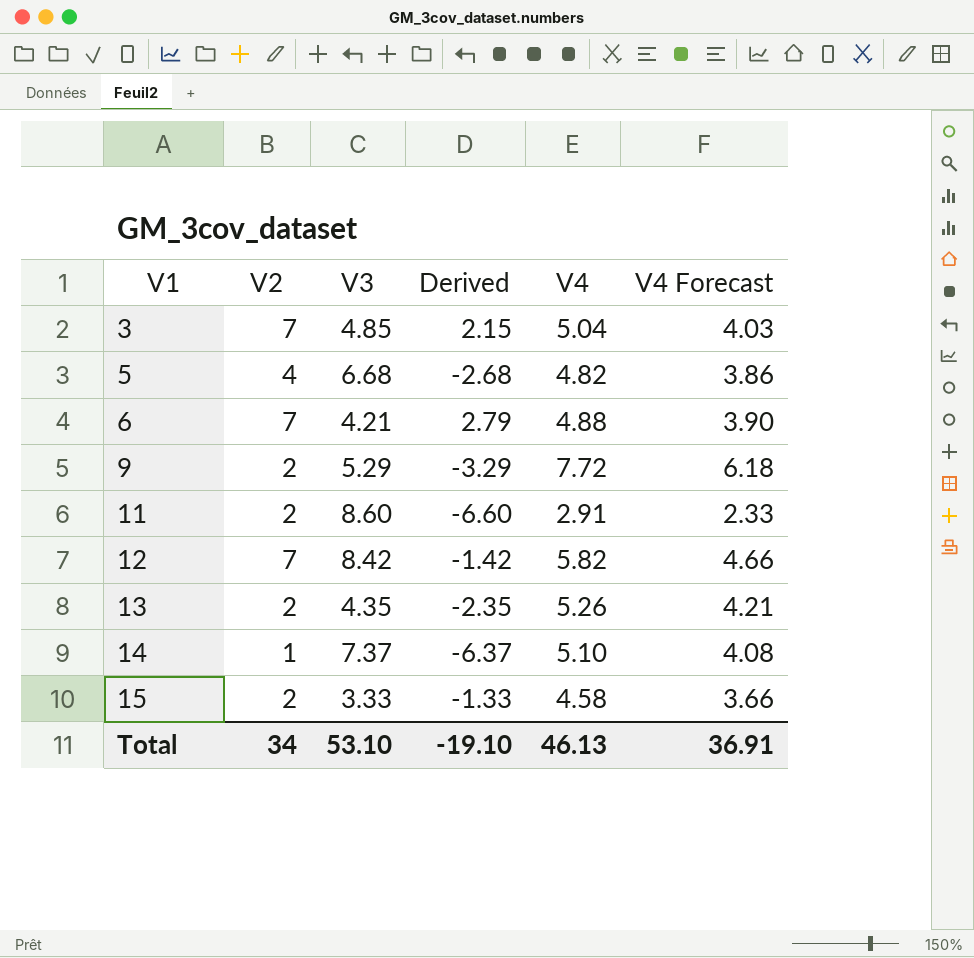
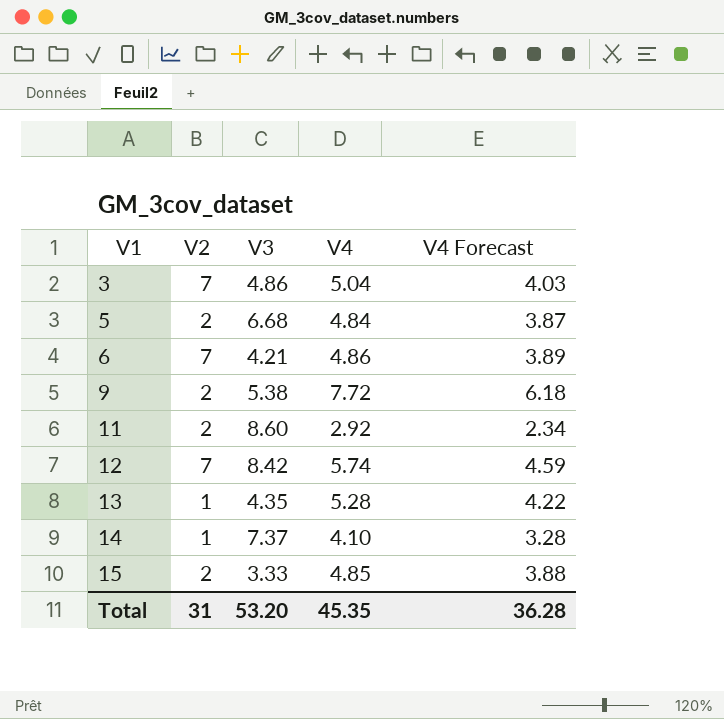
column Derived | formula: [V2] - [V3] -> none
3 | V3: 4.85 -> 4.86
5 | V2: 4 -> 2
5 | V4: 4.82 -> 4.84
5 | V4 Forecast: 3.86 -> 3.87
6 | V4: 4.88 -> 4.86
6 | V4 Forecast: 3.90 -> 3.89
9 | V3: 5.29 -> 5.38
11 | V4: 2.91 -> 2.92
11 | V4 Forecast: 2.33 -> 2.34
12 | V4: 5.82 -> 5.74
12 | V4 Forecast: 4.66 -> 4.59
13 | V2: 2 -> 1
13 | V4: 5.26 -> 5.28
13 | V4 Forecast: 4.21 -> 4.22
14 | V4: 5.10 -> 4.10
14 | V4 Forecast: 4.08 -> 3.28
15 | V4: 4.58 -> 4.85
15 | V4 Forecast: 3.66 -> 3.88
Total | V2: 34 -> 31
Total | V3: 53.10 -> 53.20
Total | V4: 46.13 -> 45.35
Total | V4 Forecast: 36.91 -> 36.28

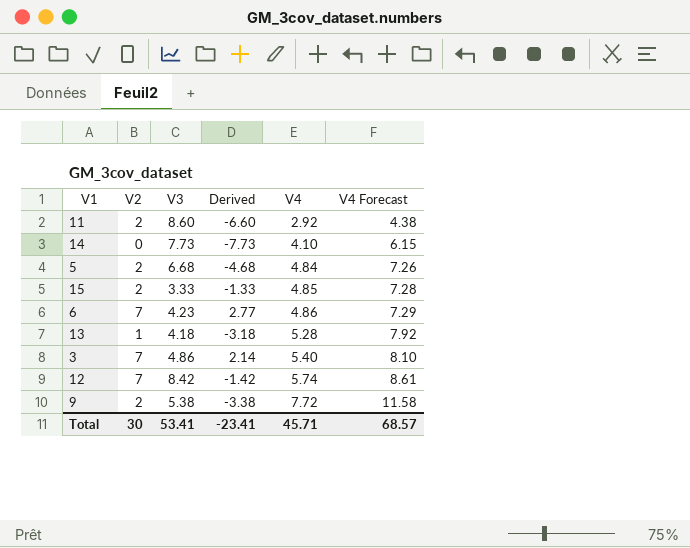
row order: V1 ascending -> V4 ascending
column Derived | formula: none -> [V2] - [V3]
column V4 Forecast | formula: [V4] * 0.8 -> [V4] * 1.5
14 | V2: 1 -> 0
14 | V3: 7.37 -> 7.73
6 | V3: 4.21 -> 4.23
13 | V3: 4.35 -> 4.18
3 | V4: 5.04 -> 5.40
Total | V2: 31 -> 30
Total | V3: 53.20 -> 53.41
Total | V4: 45.35 -> 45.71
Total | V4 Forecast: 36.28 -> 68.57

